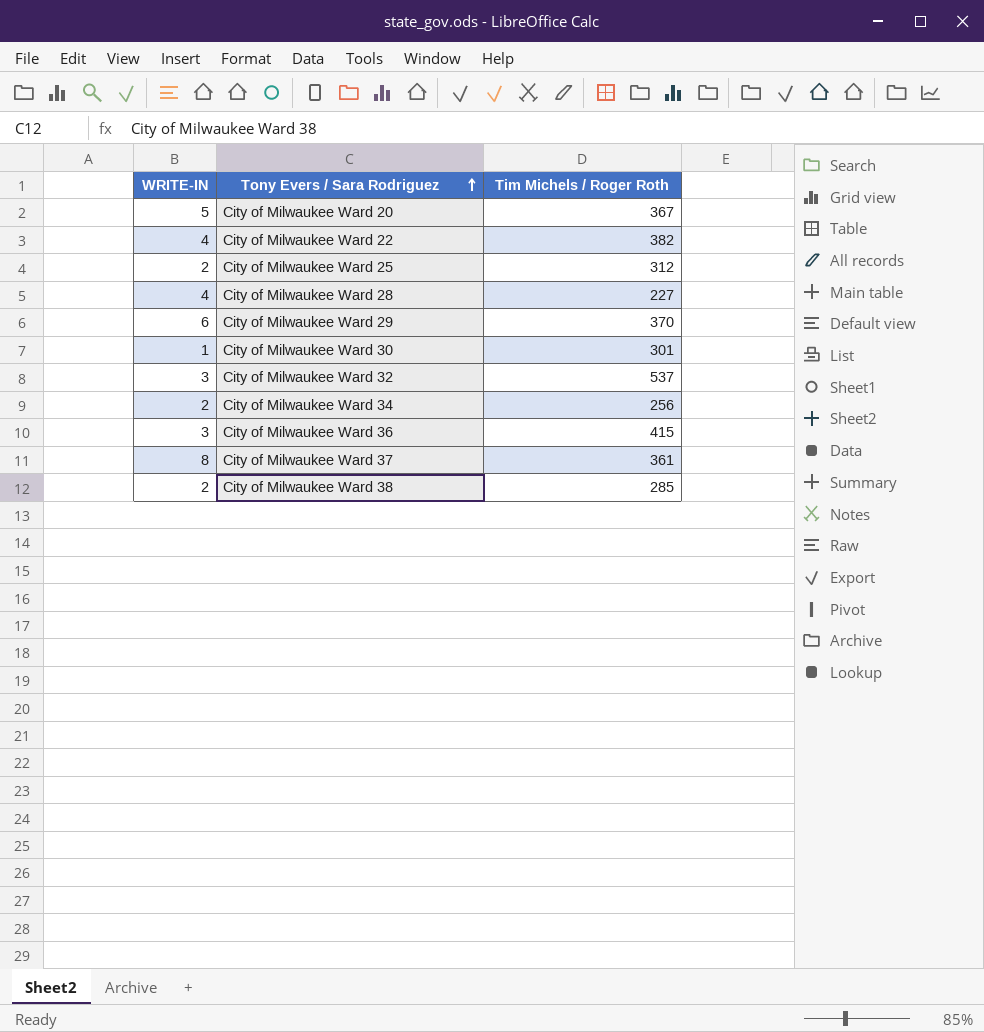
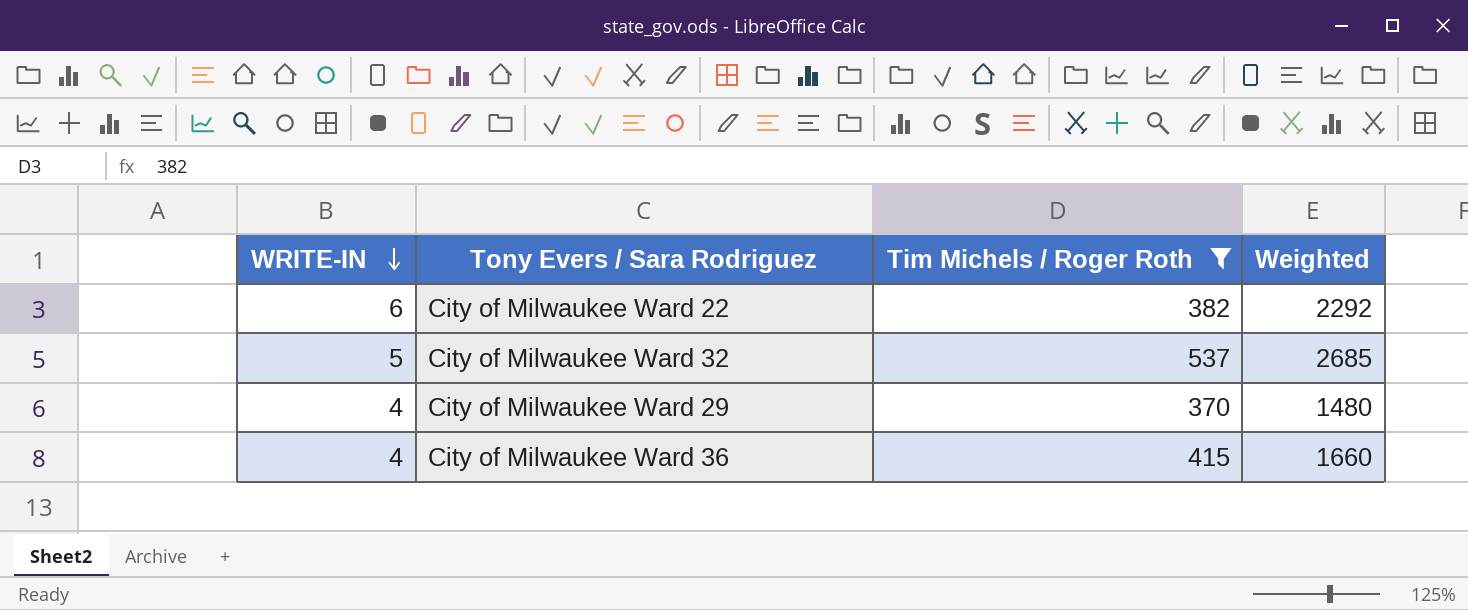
filter: none -> Tim Michels / Roger Roth >= 370
row order: Tony Evers / Sara Rodriguez ascending -> WRITE-IN descending
column Weighted | formula: none -> [WRITE-IN] * [Tim Michels / Roger Roth]
City of Milwaukee Ward 22 | WRITE-IN: 4 -> 6
City of Milwaukee Ward 32 | WRITE-IN: 3 -> 5
City of Milwaukee Ward 29 | WRITE-IN: 6 -> 4
City of Milwaukee Ward 36 | WRITE-IN: 3 -> 4

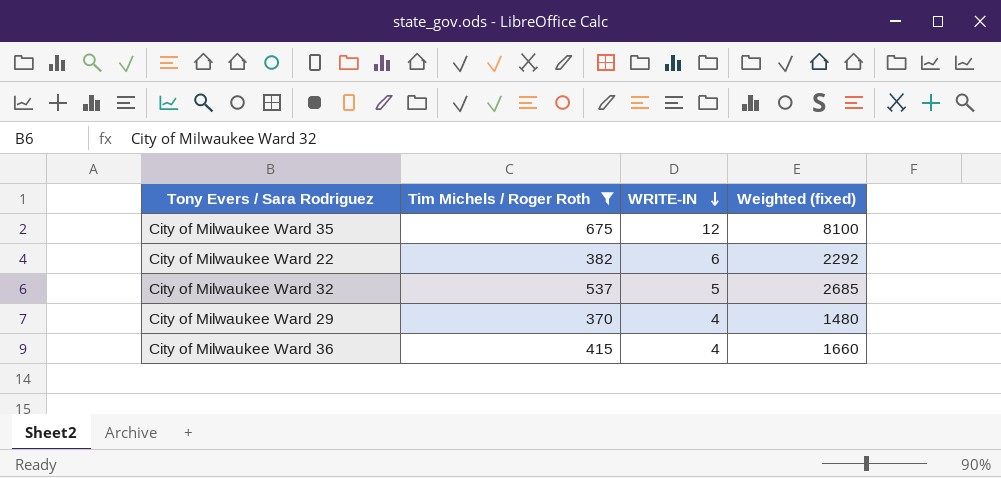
column WRITE-IN | position: 1 -> 3
column name: Weighted -> Weighted (fixed)
row City of Milwaukee Ward 35: none -> 675 | 12 | 8100

